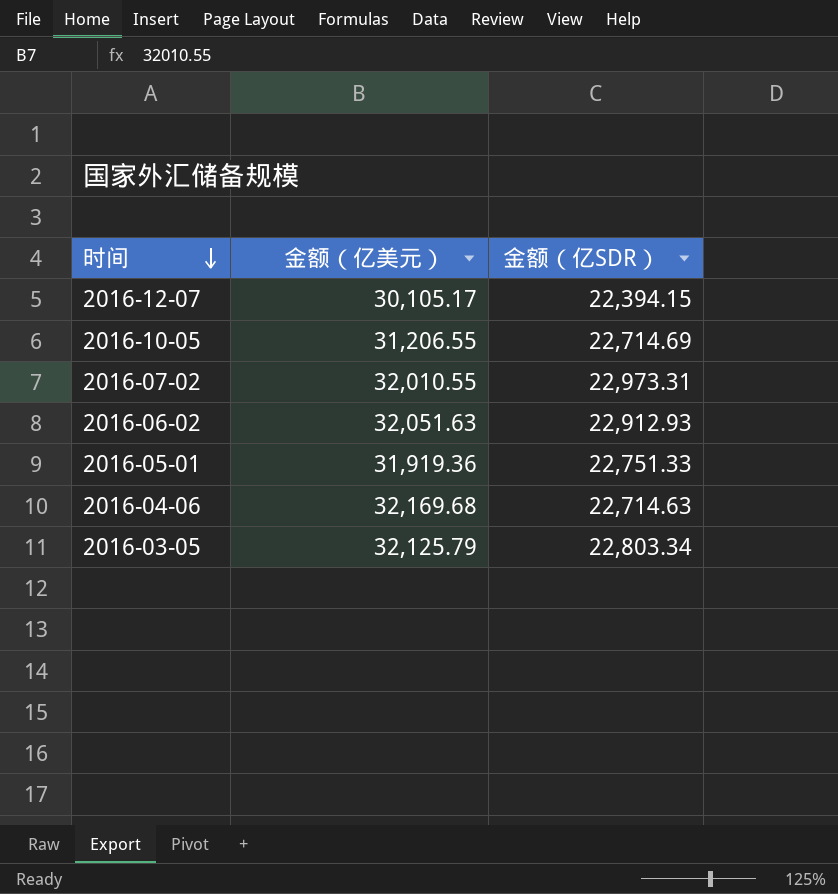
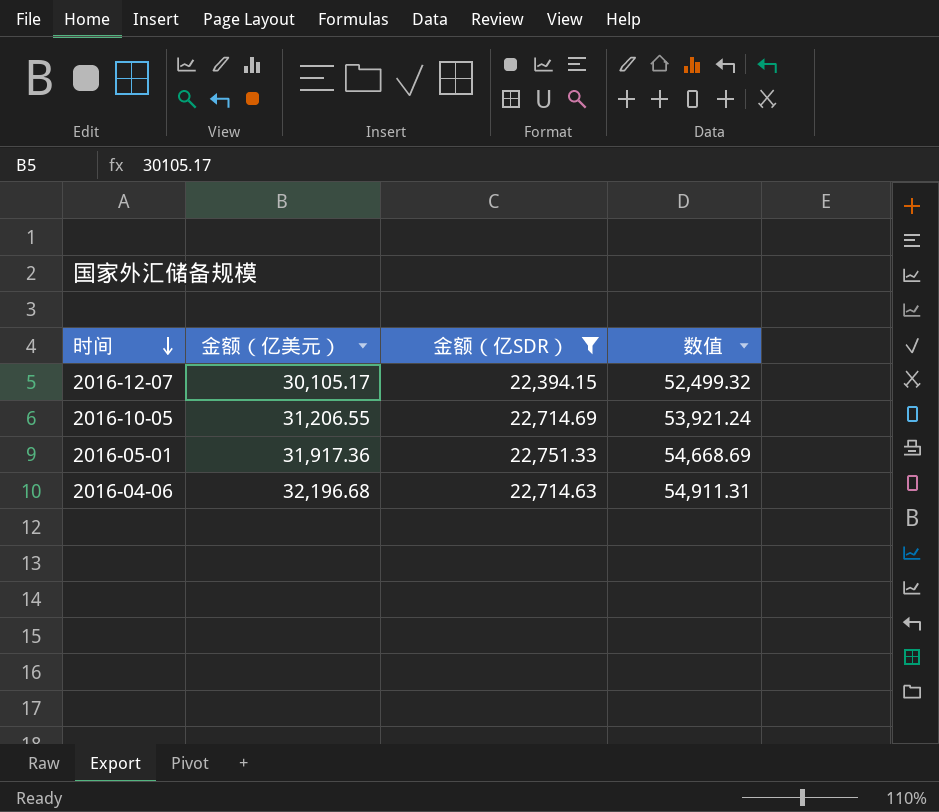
filter: none -> 金额（亿SDR） <= 22,751.33
column 数值 | formula: none -> [金额（亿美元）] + [金额（亿SDR）]
2016-05-01 | 金额（亿美元）: 31,919.36 -> 31,917.36
2016-04-06 | 金额（亿美元）: 32,169.68 -> 32,196.68

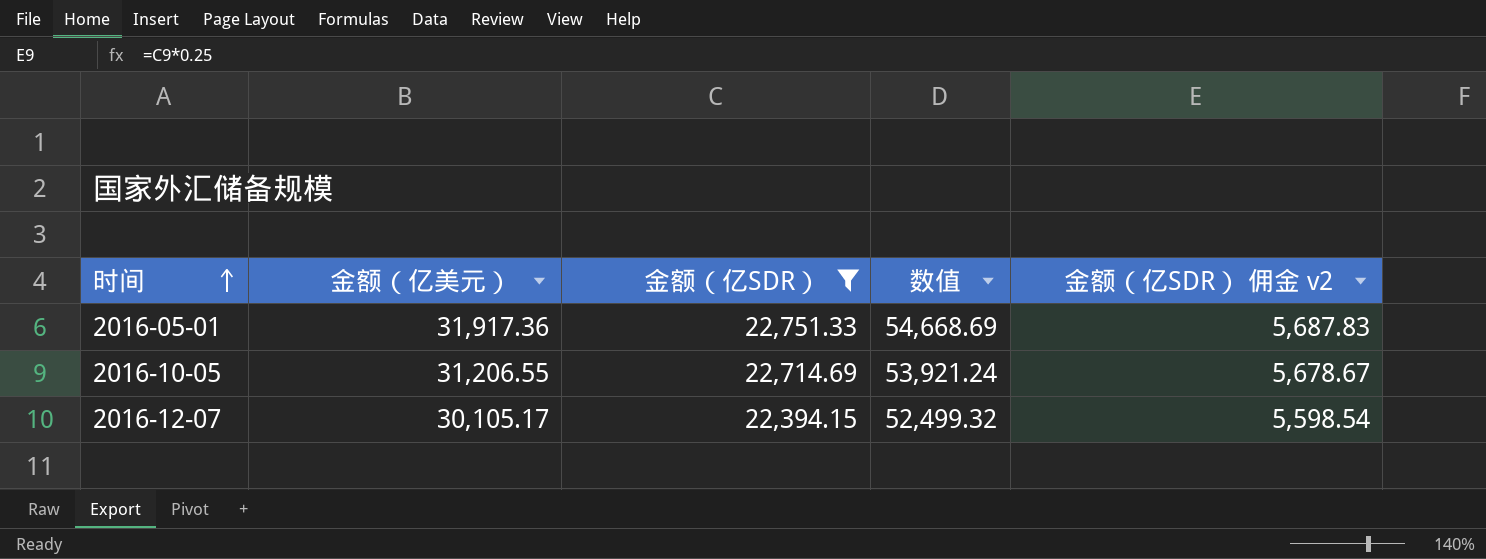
row order: 时间 descending -> 时间 ascending
column 金额（亿SDR） 佣金 v2 | formula: none -> [金额（亿SDR）] * 0.25
row 2016-04-06: 32,196.68 | 22,714.63 | 54,911.31 -> none

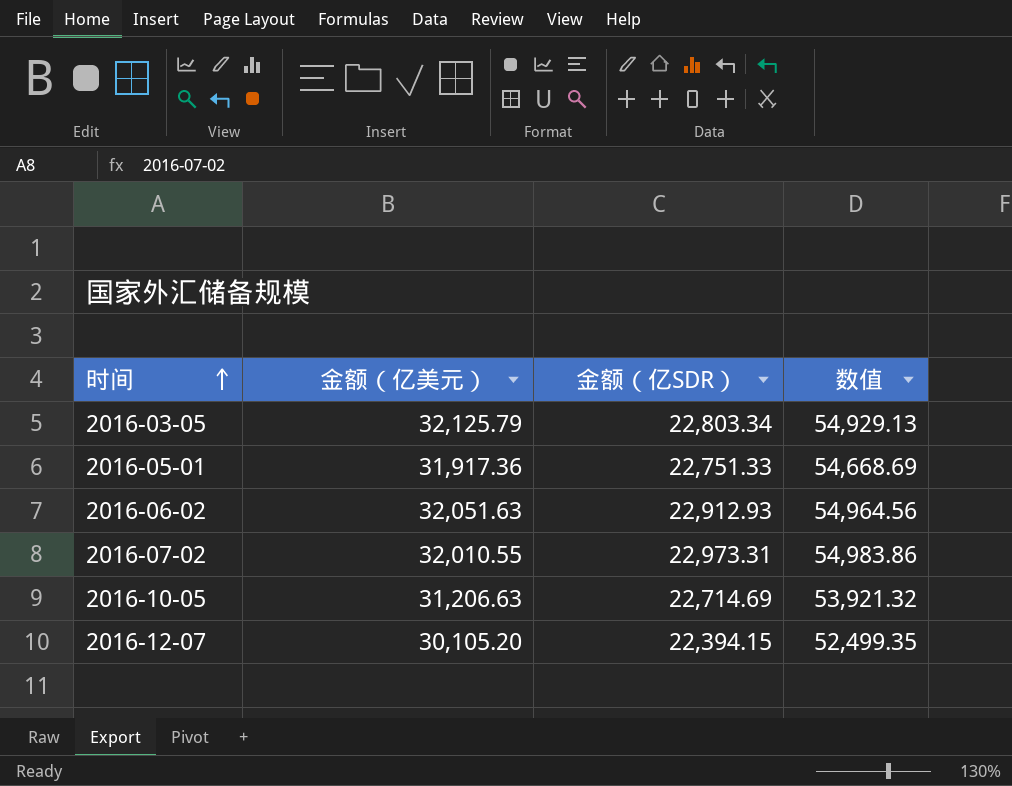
filter: 金额（亿SDR） <= 22,751.33 -> none
column 金额（亿SDR） 佣金 v2 | formula: [金额（亿SDR）] * 0.25 -> none
2016-10-05 | 金额（亿美元）: 31,206.55 -> 31,206.63
2016-10-05 | 数值: 53,921.24 -> 53,921.32
2016-12-07 | 金额（亿美元）: 30,105.17 -> 30,105.20
2016-12-07 | 数值: 52,499.32 -> 52,499.35

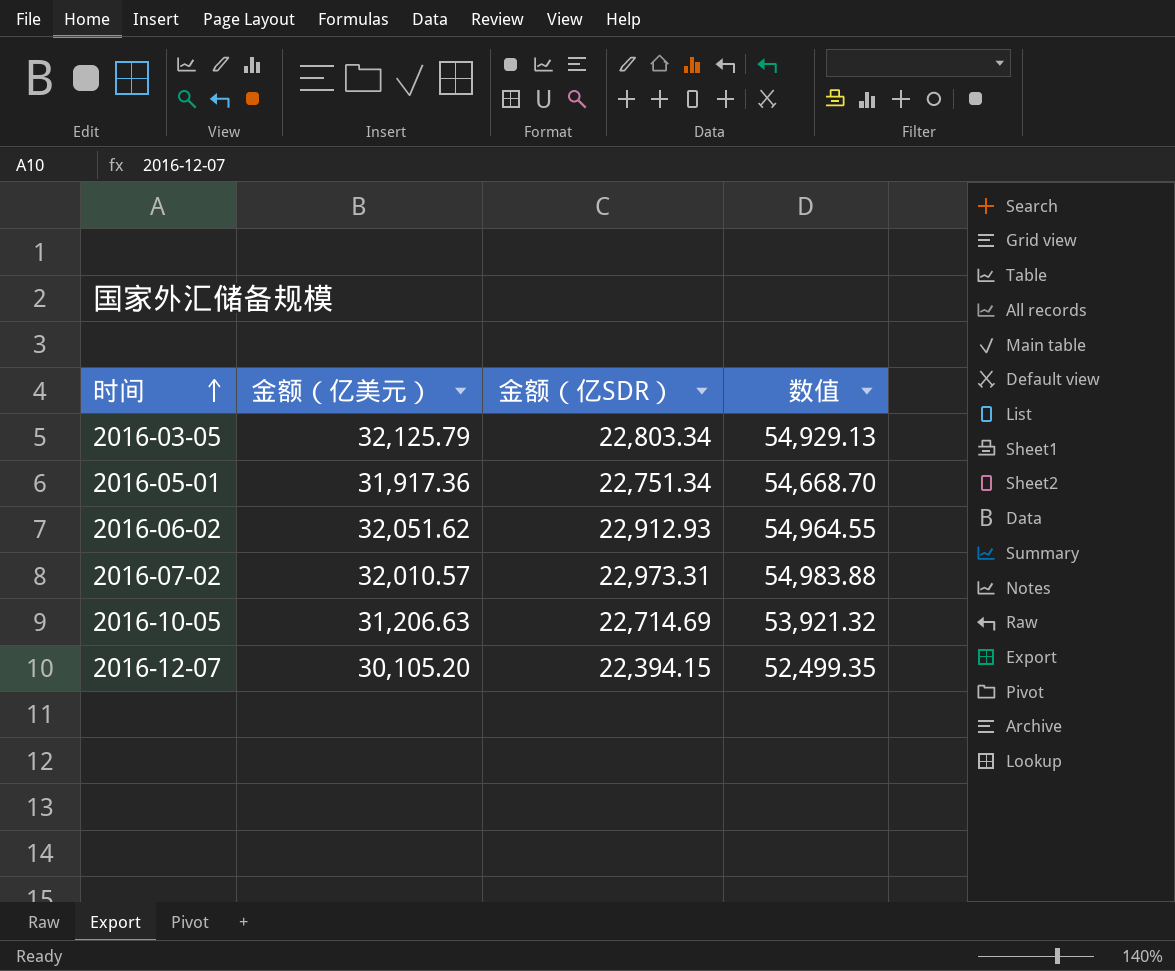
2016-05-01 | 金额（亿SDR）: 22,751.33 -> 22,751.34
2016-05-01 | 数值: 54,668.69 -> 54,668.70
2016-06-02 | 金额（亿美元）: 32,051.63 -> 32,051.62
2016-06-02 | 数值: 54,964.56 -> 54,964.55
2016-07-02 | 金额（亿美元）: 32,010.55 -> 32,010.57
2016-07-02 | 数值: 54,983.86 -> 54,983.88

